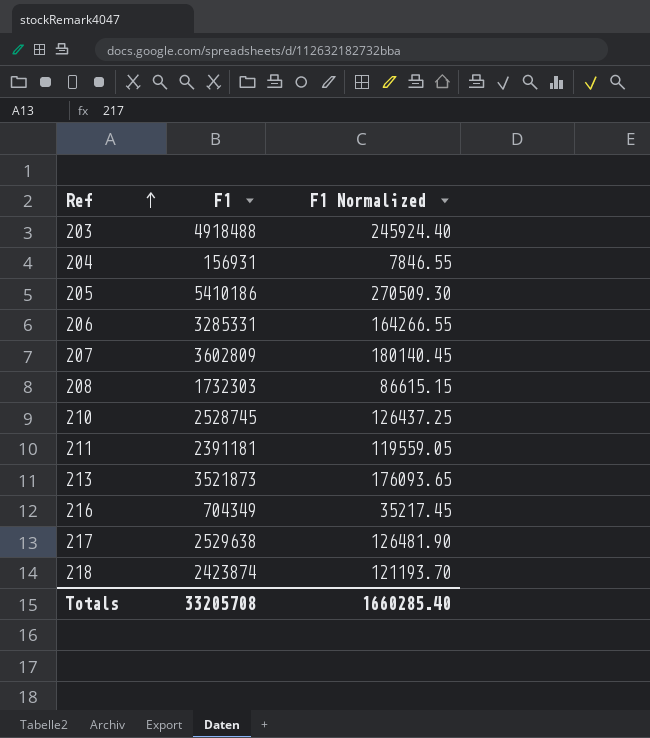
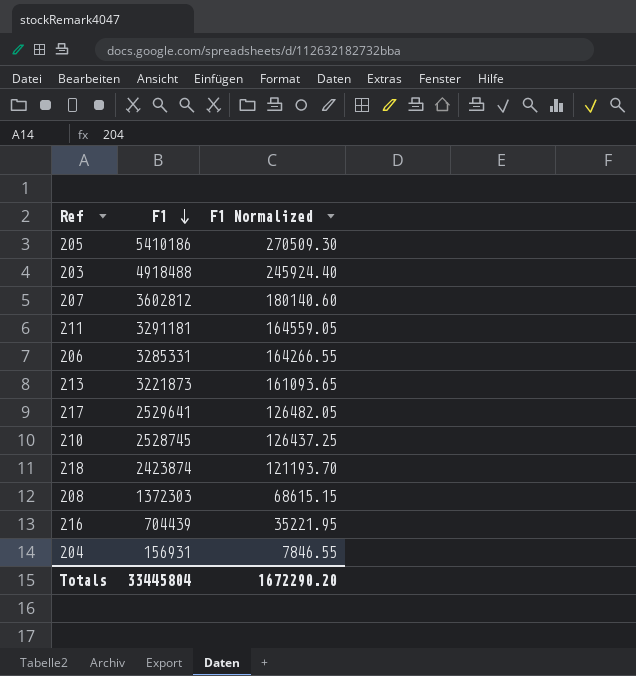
row order: Ref ascending -> F1 descending
207 | F1: 3602809 -> 3602812
207 | F1 Normalized: 180140.45 -> 180140.60
211 | F1: 2391181 -> 3291181
211 | F1 Normalized: 119559.05 -> 164559.05
213 | F1: 3521873 -> 3221873
213 | F1 Normalized: 176093.65 -> 161093.65
217 | F1: 2529638 -> 2529641
217 | F1 Normalized: 126481.90 -> 126482.05
208 | F1: 1732303 -> 1372303
208 | F1 Normalized: 86615.15 -> 68615.15
216 | F1: 704349 -> 704439
216 | F1 Normalized: 35217.45 -> 35221.95
Totals | F1: 33205708 -> 33445804
Totals | F1 Normalized: 1660285.40 -> 1672290.20

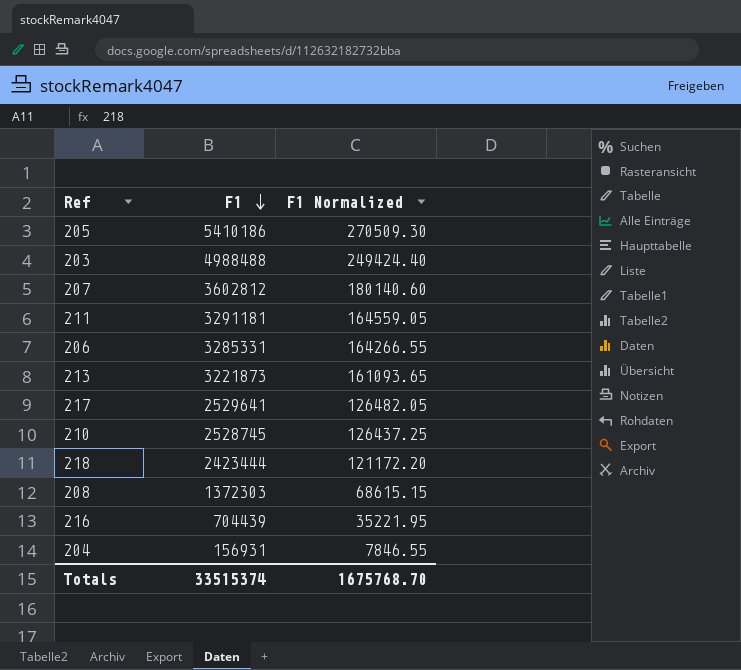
203 | F1: 4918488 -> 4988488
203 | F1 Normalized: 245924.40 -> 249424.40
218 | F1: 2423874 -> 2423444
218 | F1 Normalized: 121193.70 -> 121172.20
Totals | F1: 33445804 -> 33515374
Totals | F1 Normalized: 1672290.20 -> 1675768.70

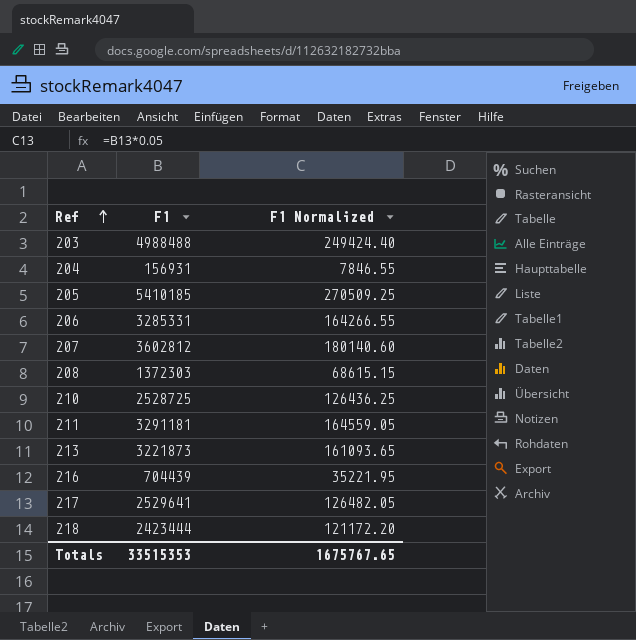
row order: F1 descending -> Ref ascending
205 | F1: 5410186 -> 5410185
205 | F1 Normalized: 270509.30 -> 270509.25
210 | F1: 2528745 -> 2528725
210 | F1 Normalized: 126437.25 -> 126436.25
Totals | F1: 33515374 -> 33515353
Totals | F1 Normalized: 1675768.70 -> 1675767.65

